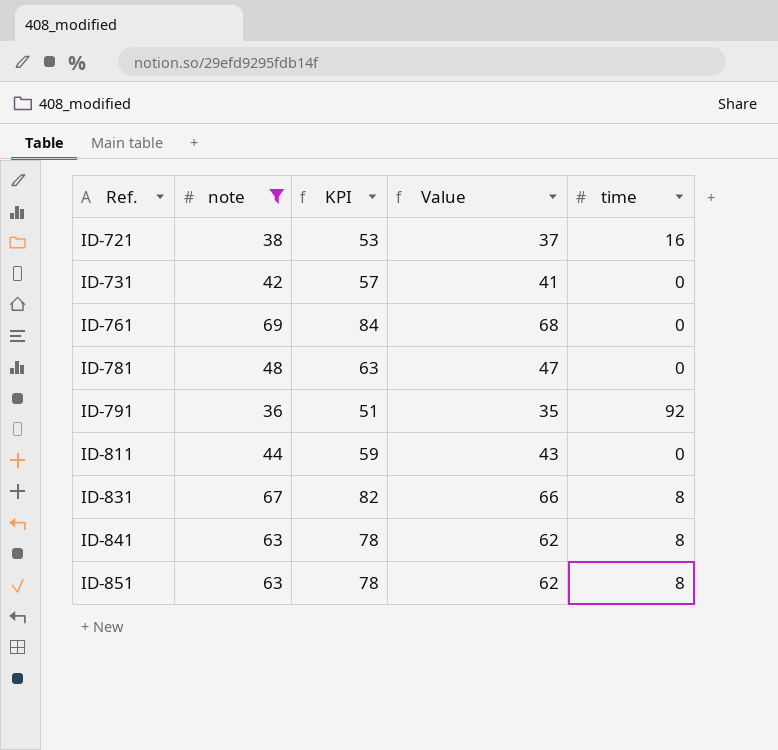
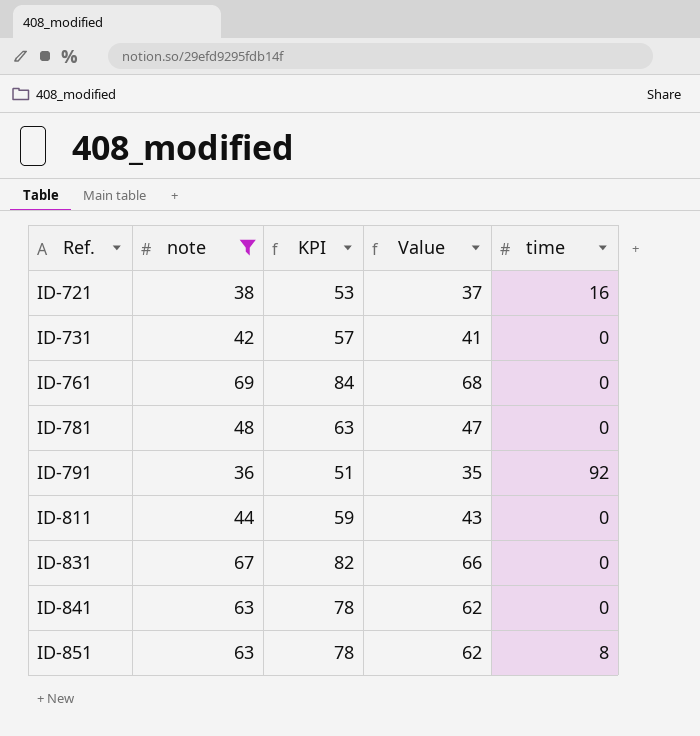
ID-831 | time: 8 -> 0
ID-841 | time: 8 -> 0

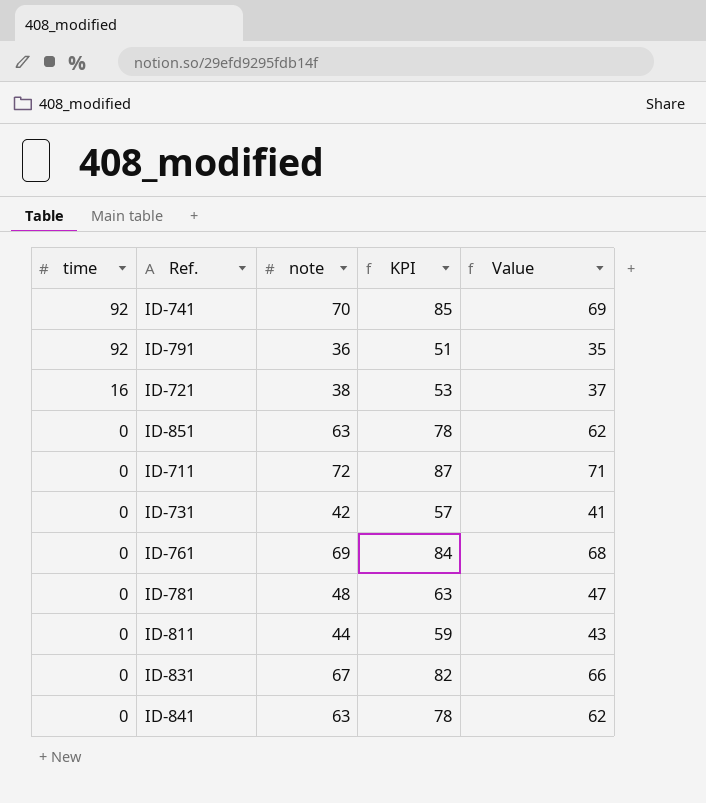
filter: note <= 69 -> none
row order: Ref. ascending -> time descending
column time | position: 5 -> 1
ID-851 | time: 8 -> 0

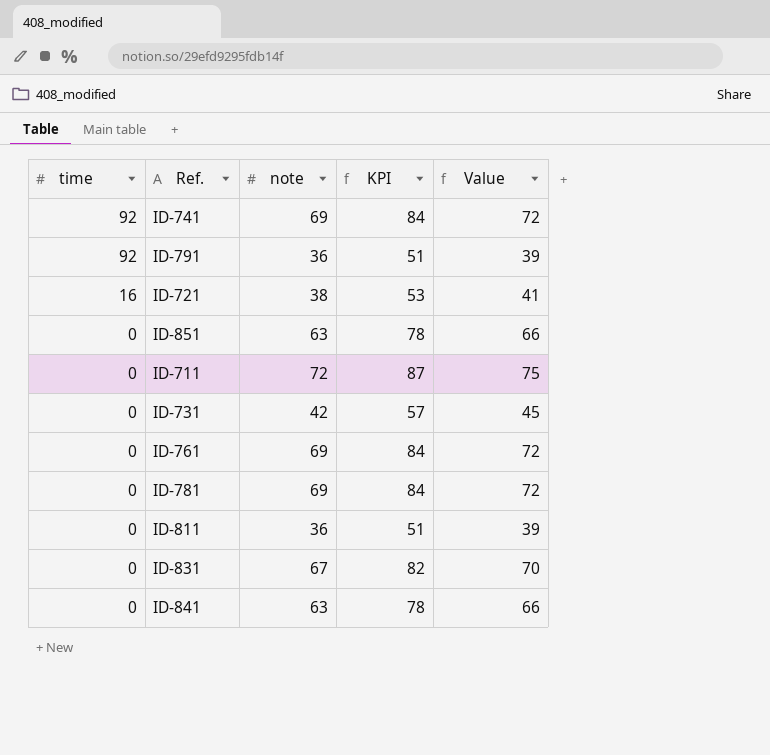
column Value | formula: [note] - 1 -> [note] + 3
ID-741 | note: 70 -> 69
ID-741 | KPI: 85 -> 84
ID-781 | note: 48 -> 69
ID-781 | KPI: 63 -> 84
ID-811 | note: 44 -> 36
ID-811 | KPI: 59 -> 51

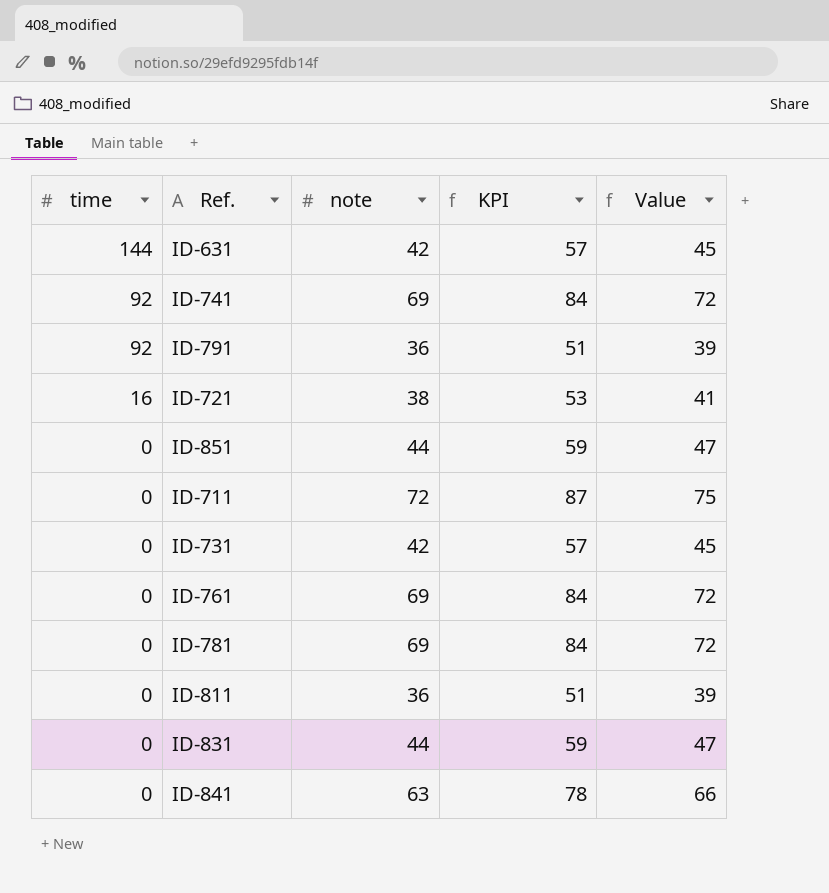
row ID-631: none -> 144 | 42 | 57 | 45
ID-851 | note: 63 -> 44
ID-851 | KPI: 78 -> 59
ID-851 | Value: 66 -> 47
ID-831 | note: 67 -> 44
ID-831 | KPI: 82 -> 59
ID-831 | Value: 70 -> 47

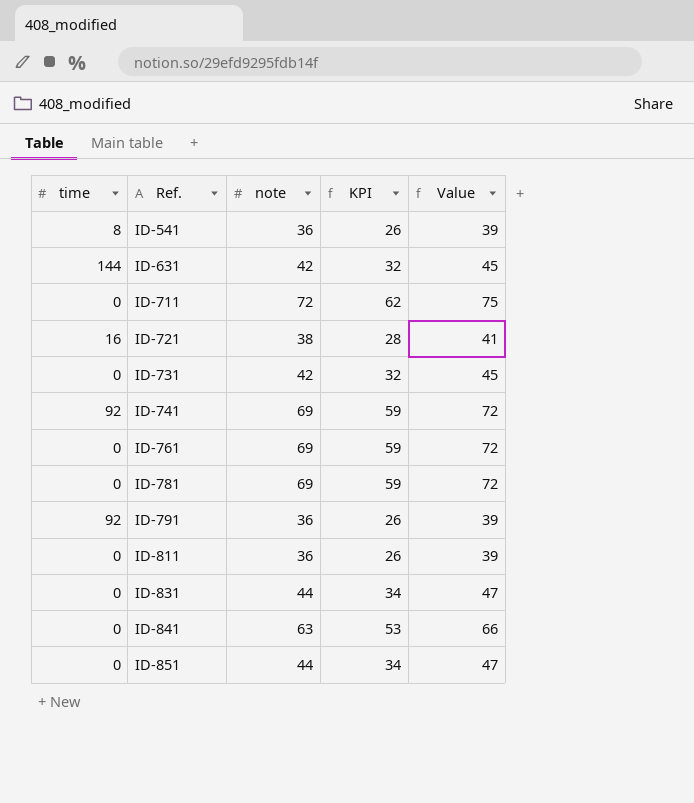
row order: time descending -> Ref. ascending
column KPI | formula: [note] + 15 -> [note] - 10
row ID-541: none -> 8 | 36 | 26 | 39

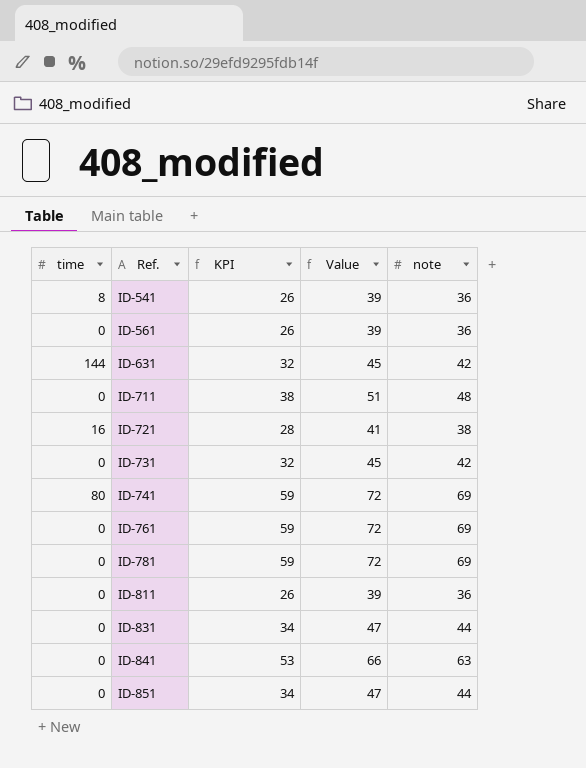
column note | position: 3 -> 5
row ID-791: 92 | 36 | 26 | 39 -> none
row ID-561: none -> 0 | 26 | 39 | 36
ID-711 | KPI: 62 -> 38
ID-711 | Value: 75 -> 51
ID-711 | note: 72 -> 48
ID-741 | time: 92 -> 80

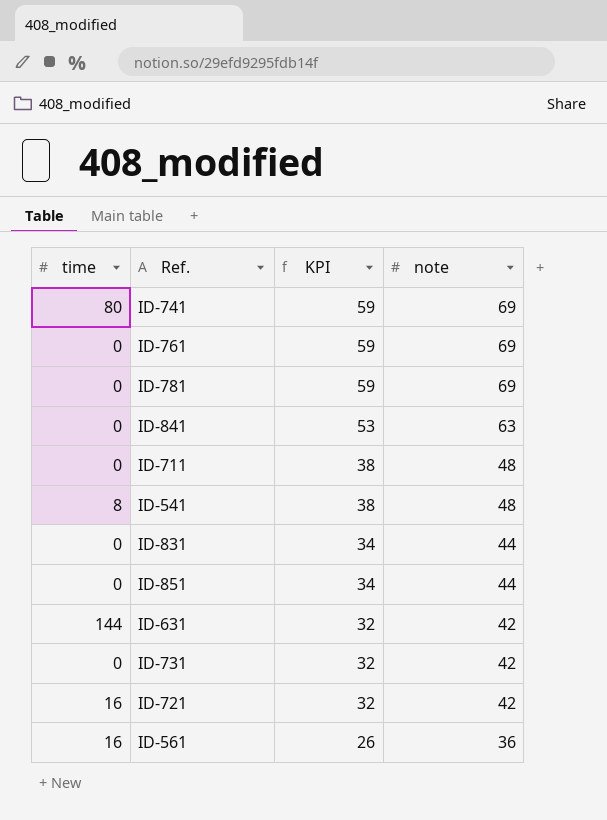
row order: Ref. ascending -> KPI descending
column Value | formula: [note] + 3 -> none
row ID-811: 0 | 26 | 39 | 36 -> none
ID-541 | KPI: 26 -> 38
ID-541 | note: 36 -> 48
ID-721 | KPI: 28 -> 32
ID-721 | note: 38 -> 42
ID-561 | time: 0 -> 16

